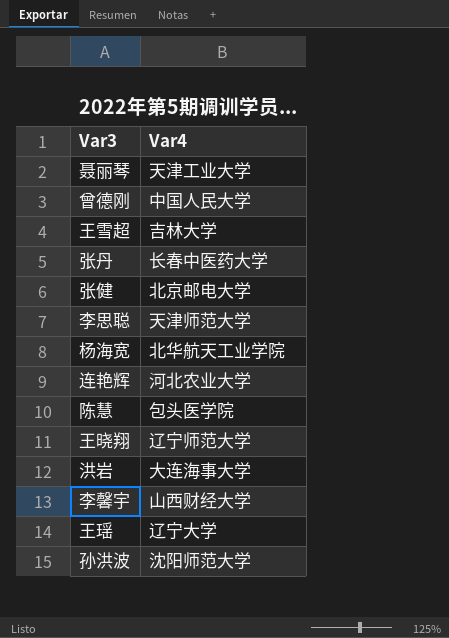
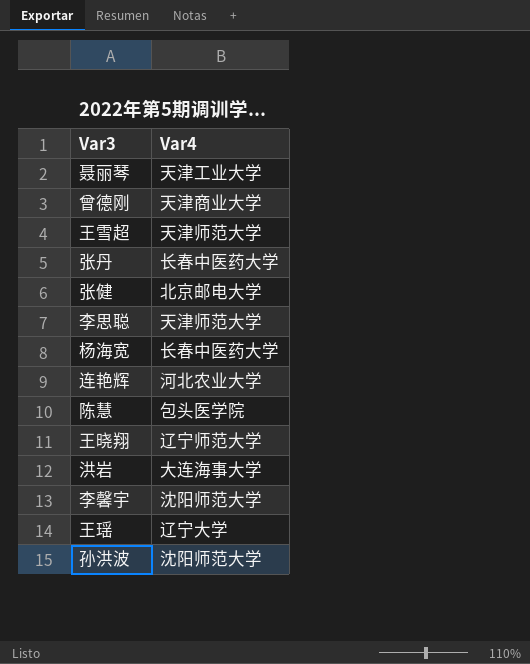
曾德刚 | Var4: 中国人民大学 -> 天津商业大学
王雪超 | Var4: 吉林大学 -> 天津师范大学
杨海宽 | Var4: 北华航天工业学院 -> 长春中医药大学
李馨宇 | Var4: 山西财经大学 -> 沈阳师范大学

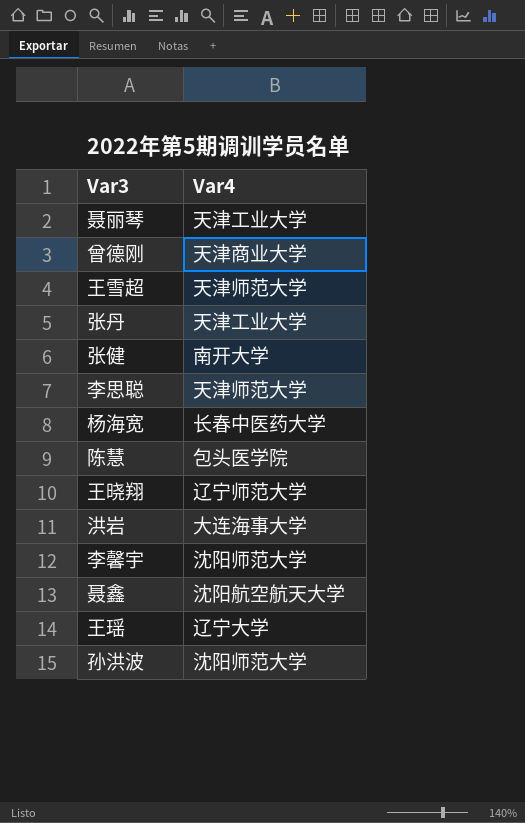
row 连艳辉: 河北农业大学 -> none
张丹 | Var4: 长春中医药大学 -> 天津工业大学
张健 | Var4: 北京邮电大学 -> 南开大学
row 聂鑫: none -> 沈阳航空航天大学

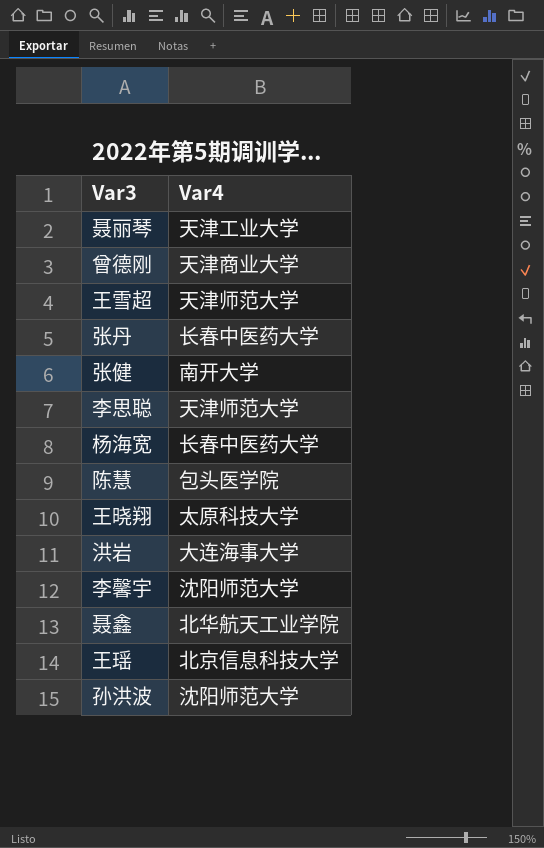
张丹 | Var4: 天津工业大学 -> 长春中医药大学
王晓翔 | Var4: 辽宁师范大学 -> 太原科技大学
聂鑫 | Var4: 沈阳航空航天大学 -> 北华航天工业学院
王瑶 | Var4: 辽宁大学 -> 北京信息科技大学

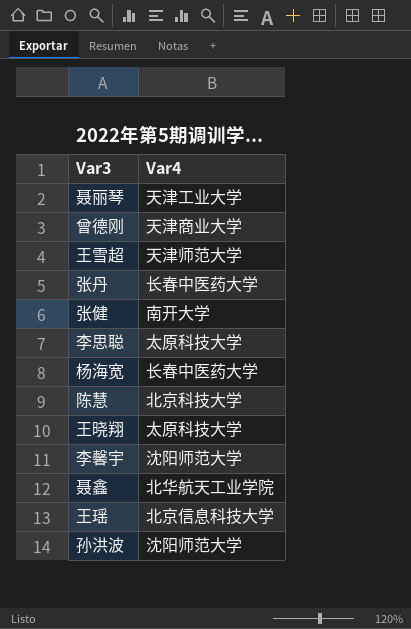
row 洪岩: 大连海事大学 -> none
李思聪 | Var4: 天津师范大学 -> 太原科技大学
陈慧 | Var4: 包头医学院 -> 北京科技大学

